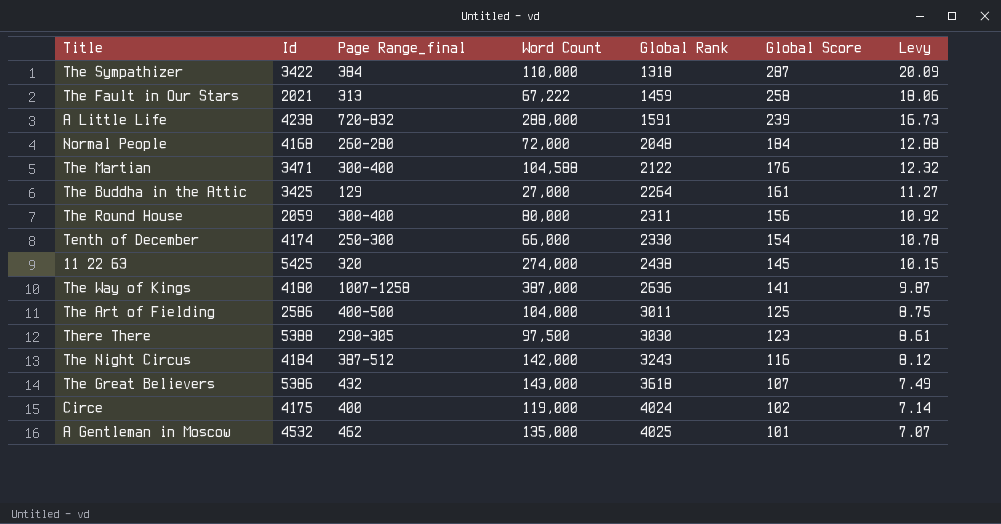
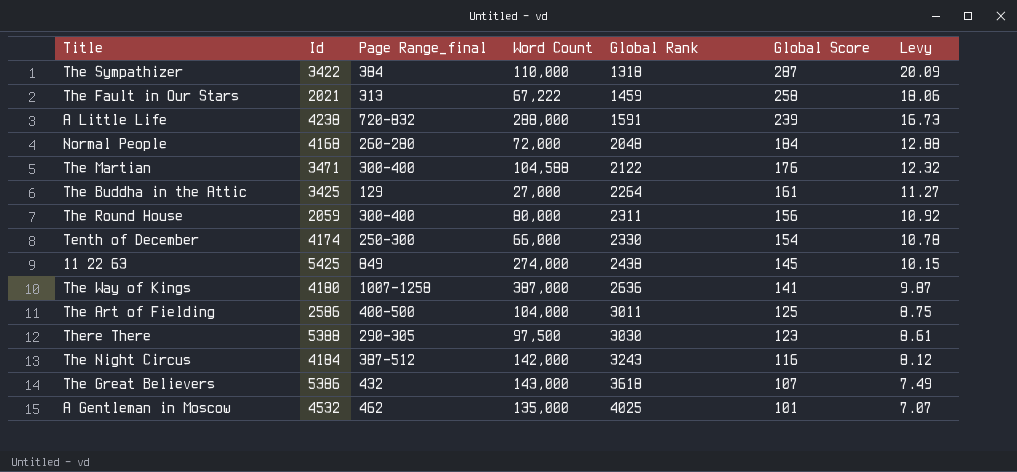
row Circe: 4175 | 400 | 119,000 | 4024 | 102 | 7.14 -> none
11 22 63 | Page Range_final: 320 -> 849

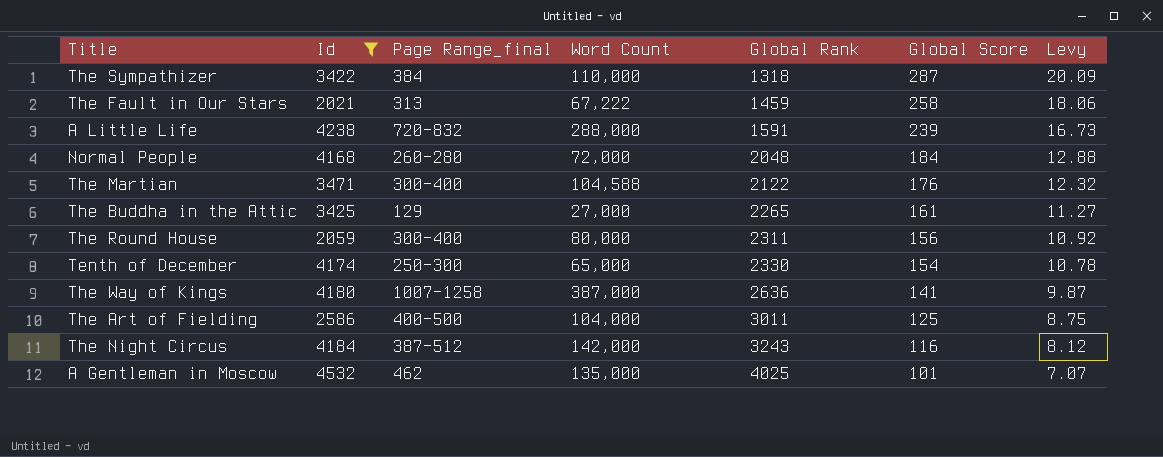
filter: none -> Id <= 4532
The Buddha in the Attic | Global Rank: 2264 -> 2265
Tenth of December | Word Count: 66,000 -> 65,000

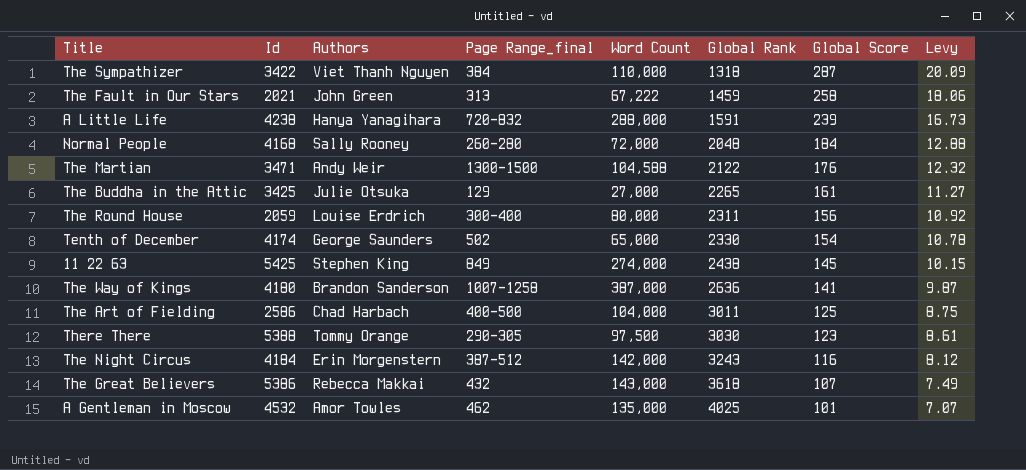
filter: Id <= 4532 -> none
column Authors | position: none -> 3
The Martian | Page Range_final: 300-400 -> 1300-1500
Tenth of December | Page Range_final: 250-300 -> 502

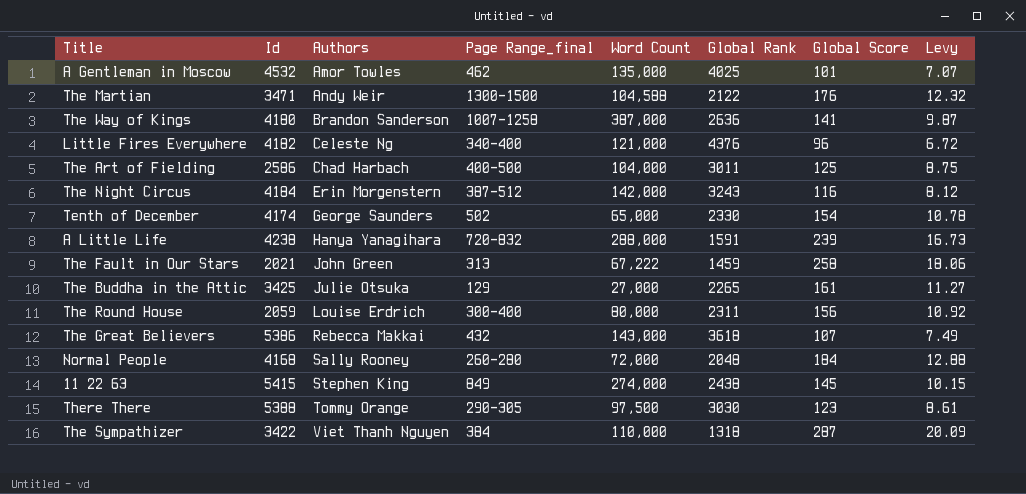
row order: Global Rank ascending -> Authors ascending
row Little Fires Everywhere: none -> 4182 | Celeste Ng | 340-400 | 121,000 | 4376 | 96 | 6.72
11 22 63 | Id: 5425 -> 5415

